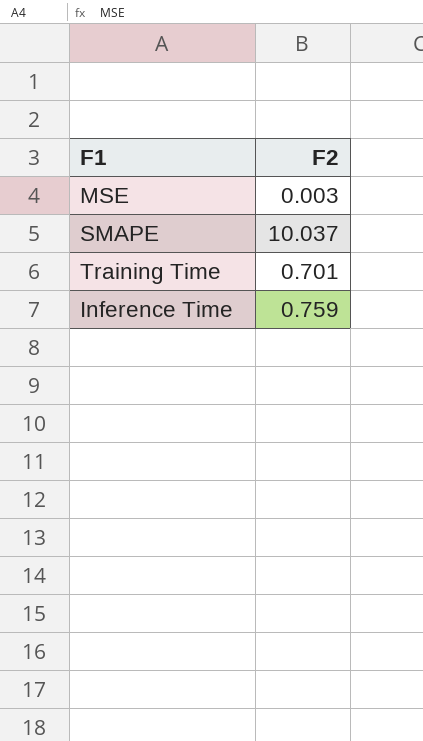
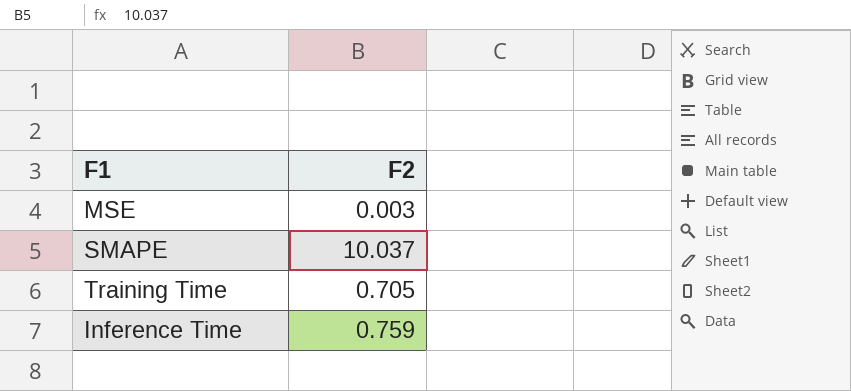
Training Time | F2: 0.701 -> 0.705

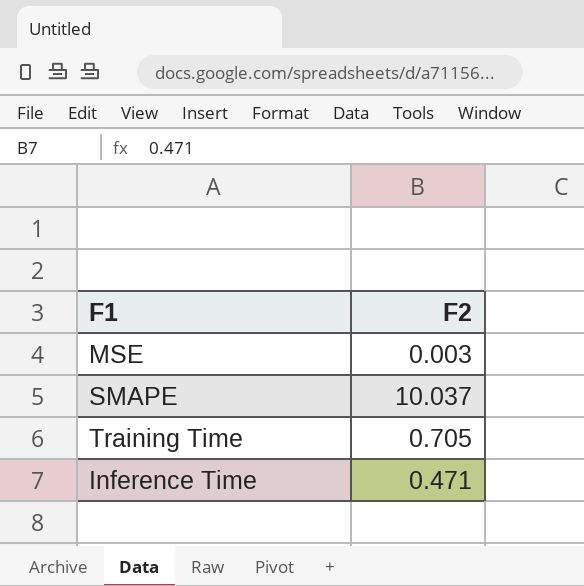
Inference Time | F2: 0.759 -> 0.471

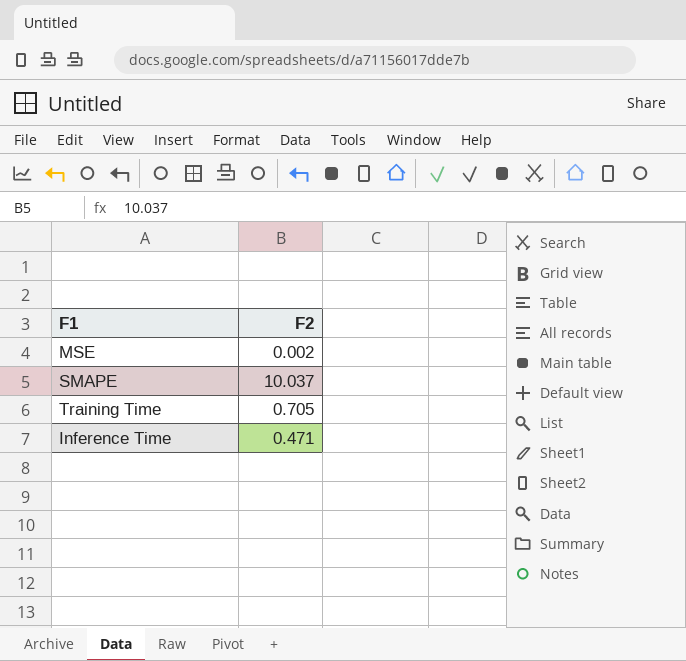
MSE | F2: 0.003 -> 0.002

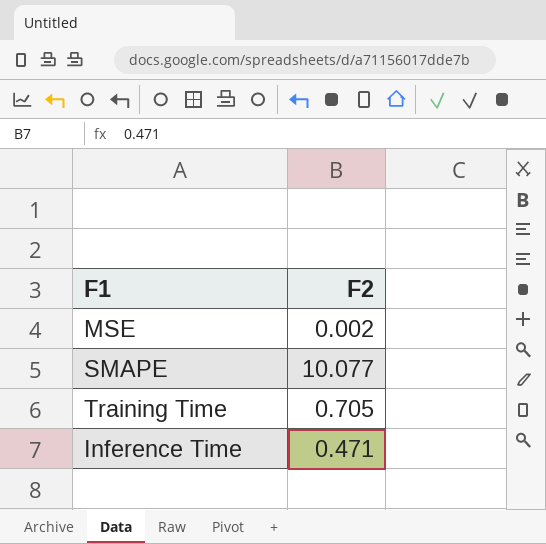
SMAPE | F2: 10.037 -> 10.077

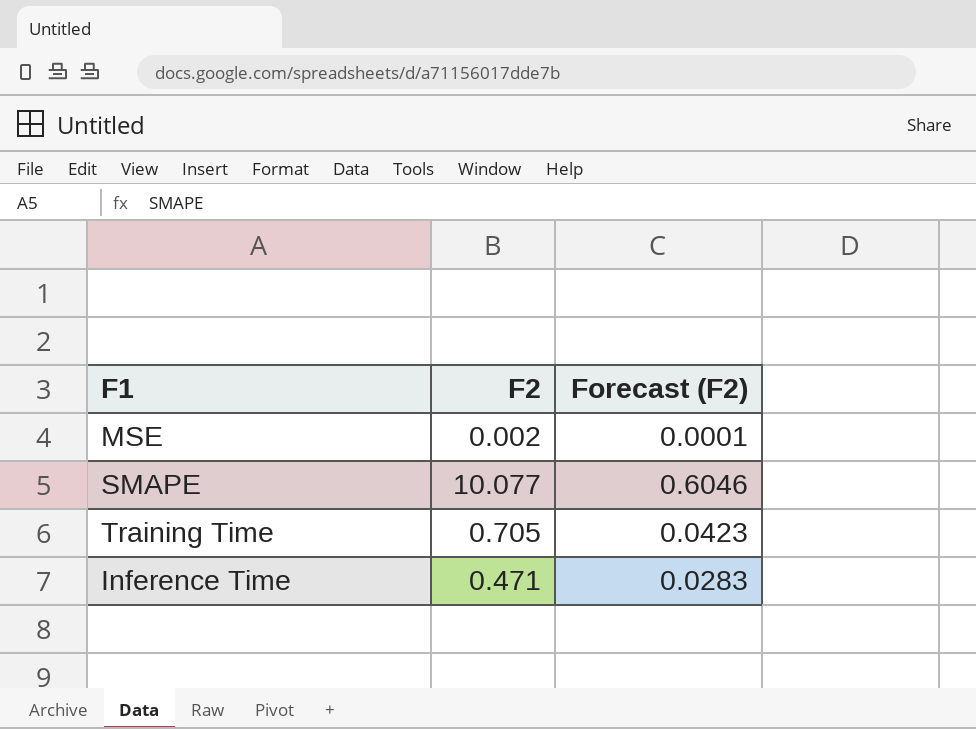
column Forecast (F2) | formula: none -> [F2] * 0.06

